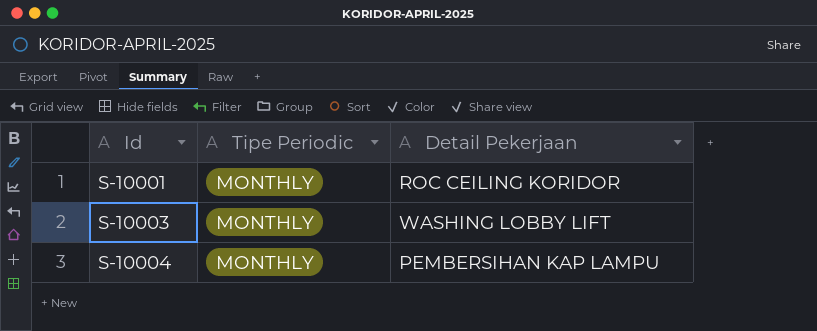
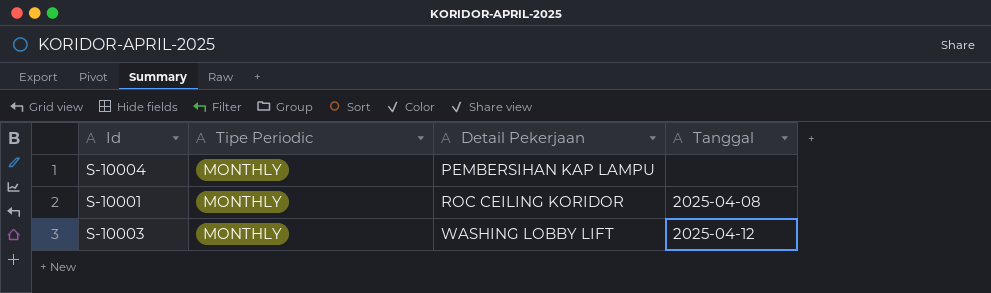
row order: Id ascending -> Detail Pekerjaan ascending
column Tanggal | position: none -> 4

